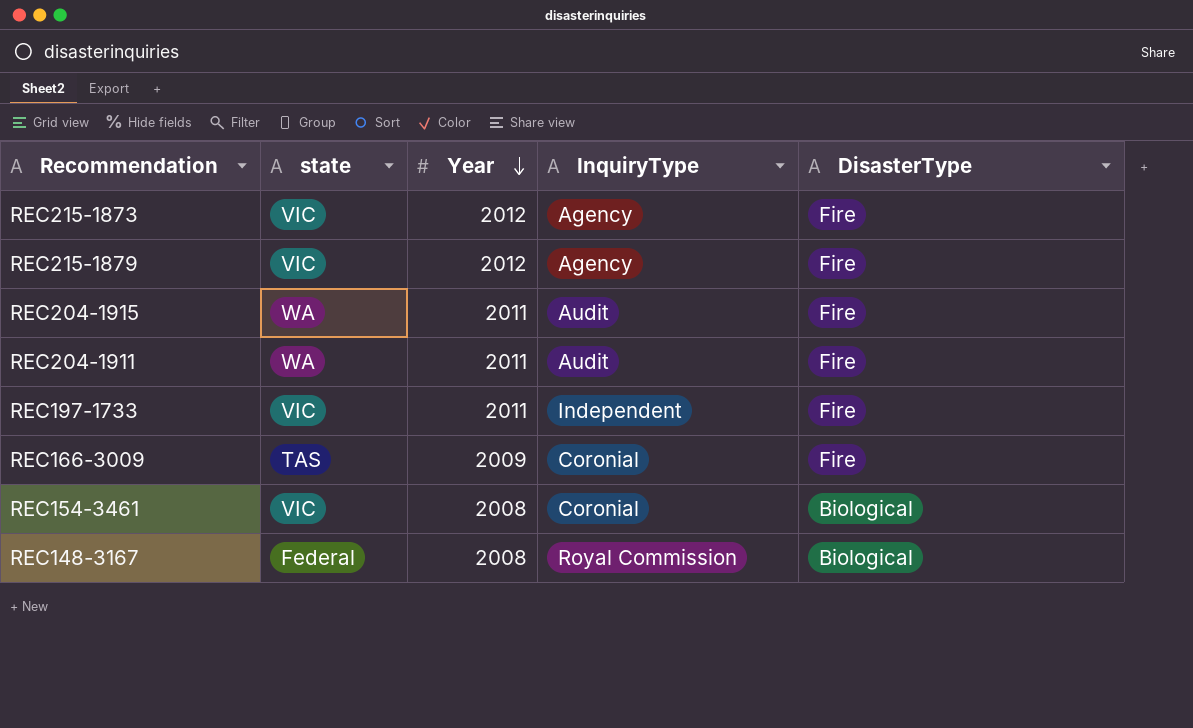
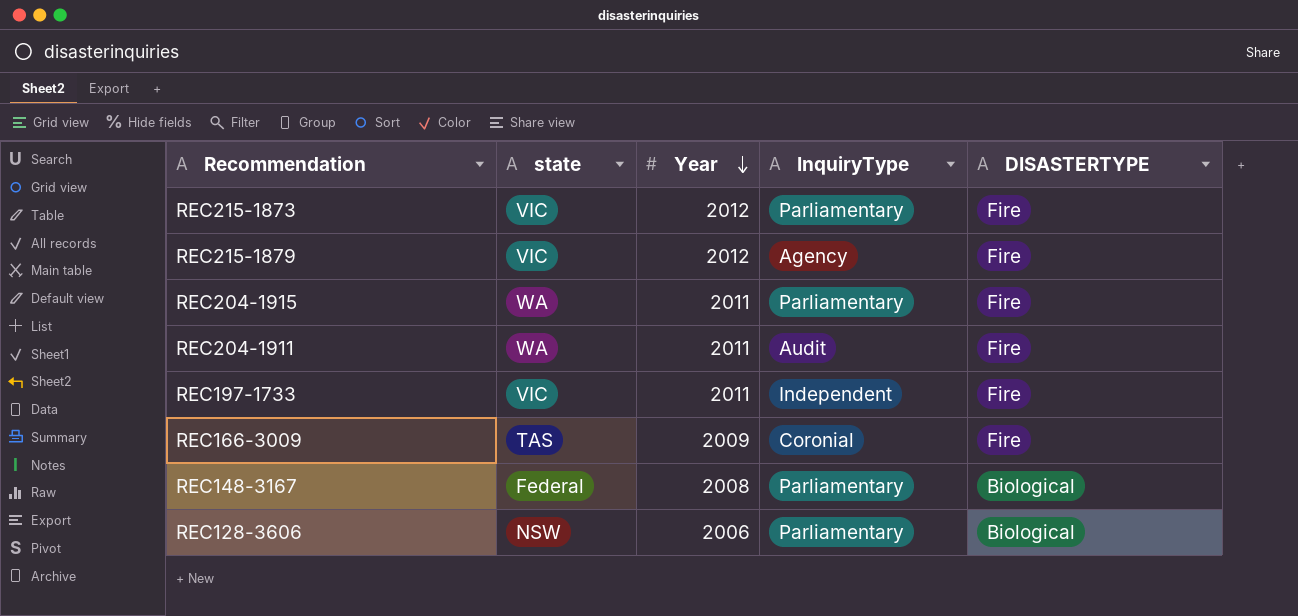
column name: DisasterType -> DISASTERTYPE
row REC154-3461: VIC | 2008 | Coronial | Biological -> none
REC215-1873 | InquiryType: Agency -> Parliamentary
REC204-1915 | InquiryType: Audit -> Parliamentary
REC148-3167 | InquiryType: Royal Commission -> Parliamentary
row REC128-3606: none -> NSW | 2006 | Parliamentary | Biological

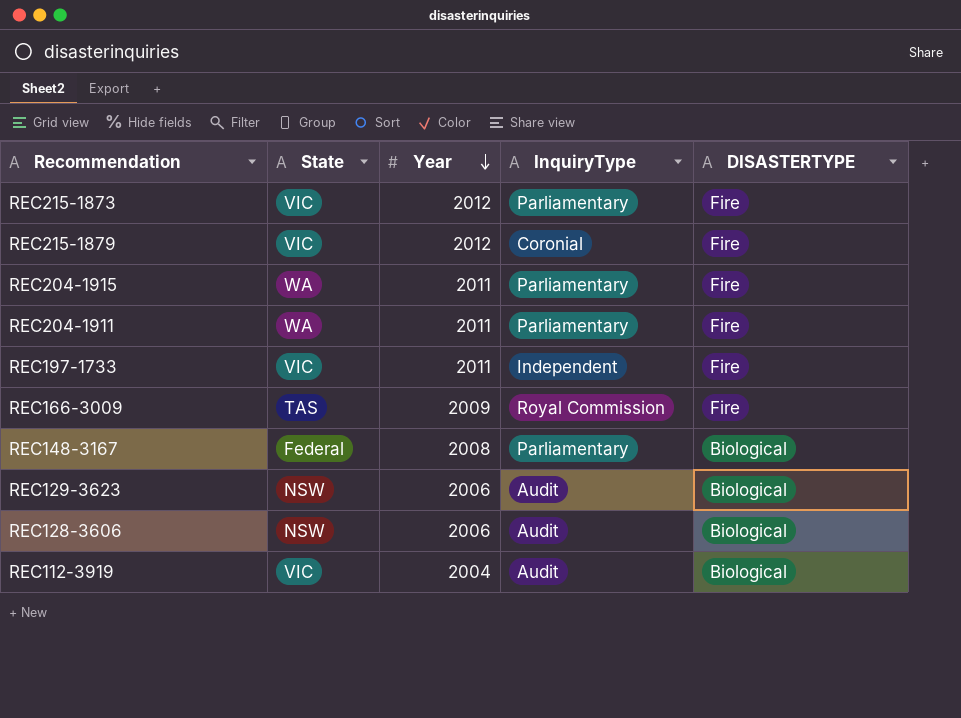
column name: state -> State
REC215-1879 | InquiryType: Agency -> Coronial
REC204-1911 | InquiryType: Audit -> Parliamentary
REC166-3009 | InquiryType: Coronial -> Royal Commission
row REC129-3623: none -> NSW | 2006 | Audit | Biological
REC128-3606 | InquiryType: Parliamentary -> Audit
row REC112-3919: none -> VIC | 2004 | Audit | Biological

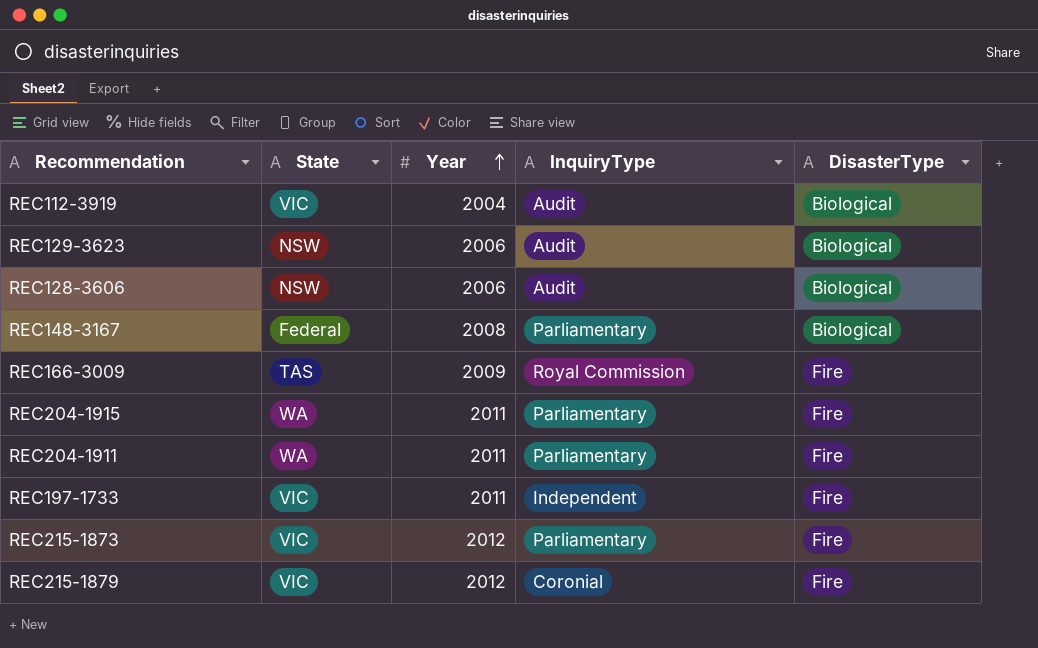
row order: Year descending -> Year ascending
column name: DISASTERTYPE -> DisasterType

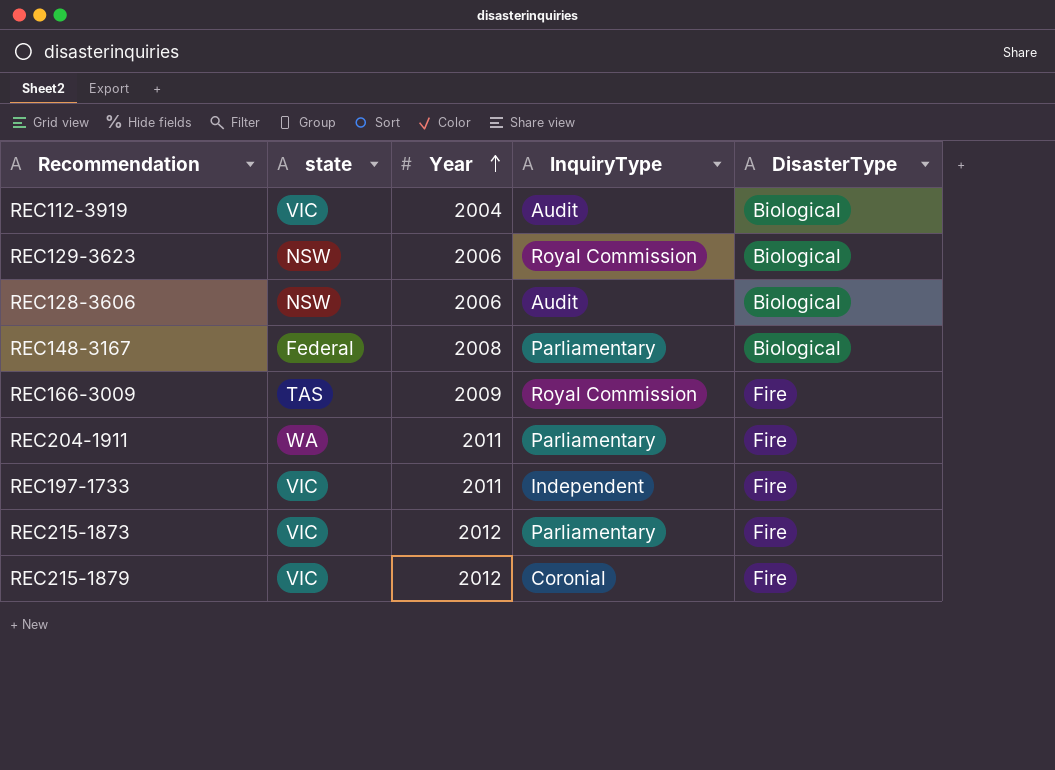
column name: State -> state
row REC204-1915: WA | 2011 | Parliamentary | Fire -> none
REC129-3623 | InquiryType: Audit -> Royal Commission

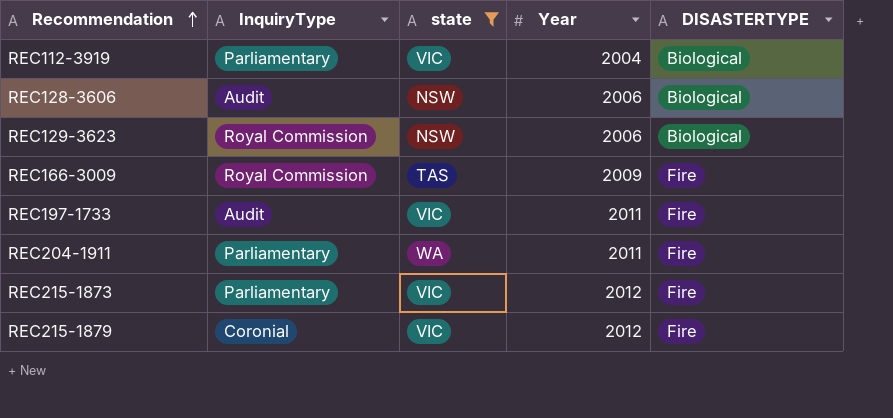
filter: none -> state != Federal
row order: Year ascending -> Recommendation ascending
column InquiryType | position: 4 -> 2
column name: DisasterType -> DISASTERTYPE
REC112-3919 | InquiryType: Audit -> Parliamentary
REC197-1733 | InquiryType: Independent -> Audit

